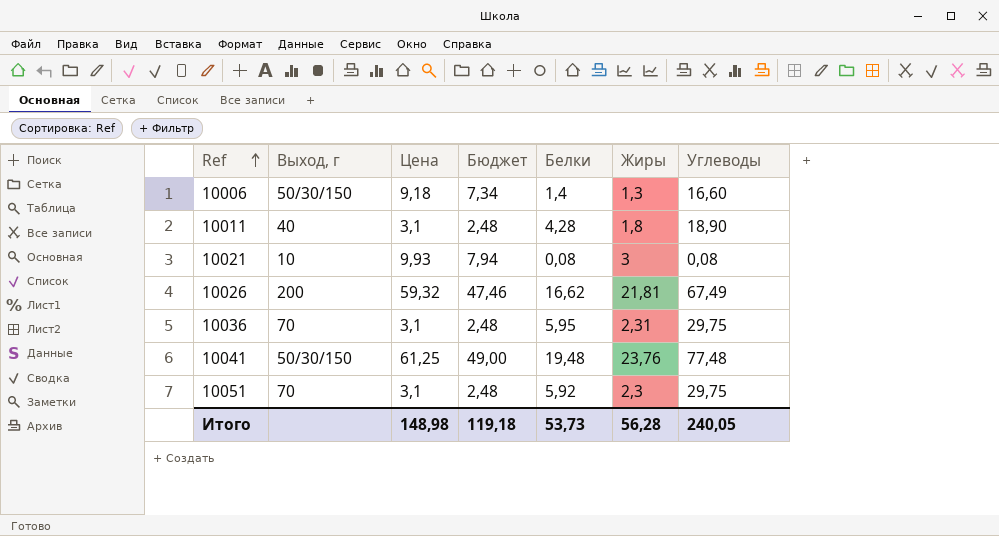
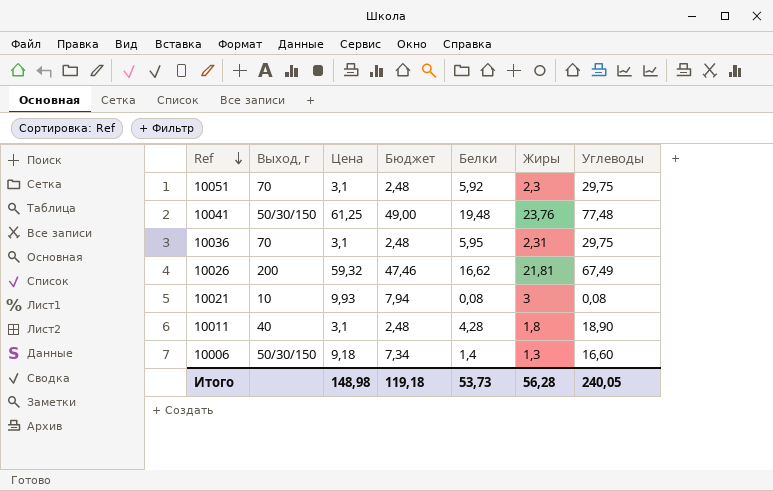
row order: Ref ascending -> Ref descending

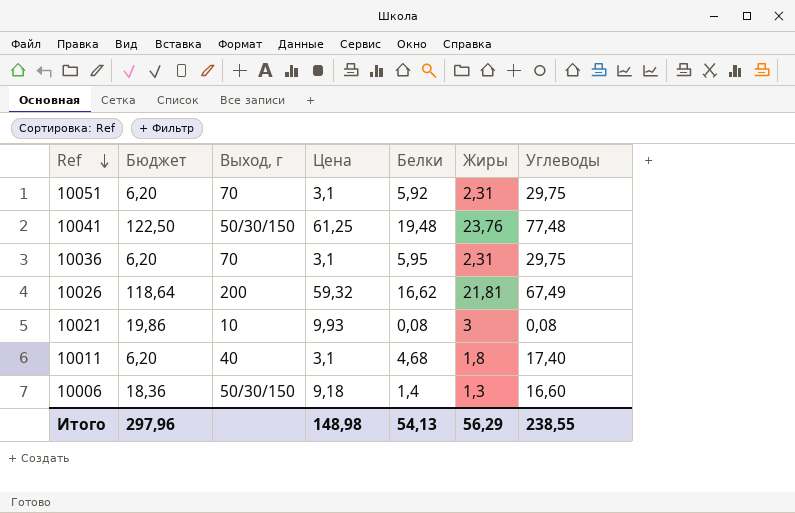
column Бюджет | formula: [Цена] * 0,8 -> [Цена] * 2
column Бюджет | position: 4 -> 2
10051 | Жиры: 2,3 -> 2,31
10011 | Белки: 4,28 -> 4,68
10011 | Углеводы: 18,90 -> 17,40
Итого | Бюджет: 119,18 -> 297,96
Итого | Белки: 53,73 -> 54,13
Итого | Жиры: 56,28 -> 56,29
Итого | Углеводы: 240,05 -> 238,55

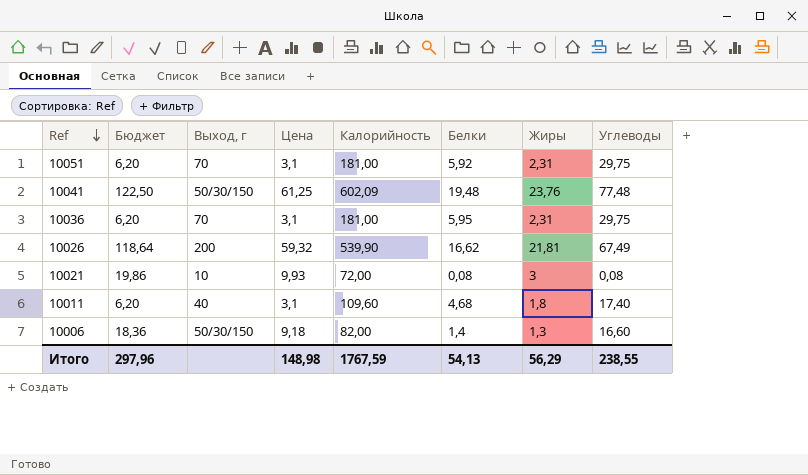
column Калорийность | position: none -> 5

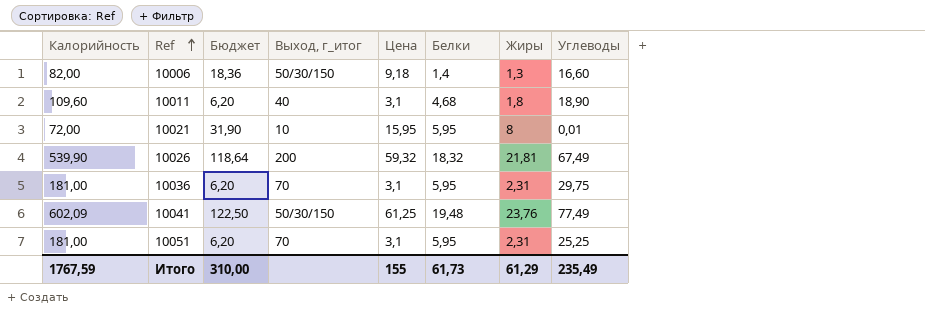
row order: Ref descending -> Ref ascending
column Калорийность | position: 5 -> 1
column name: Выход, г -> Выход, г_итог
10011 | Углеводы: 17,40 -> 18,90
10021 | Бюджет: 19,86 -> 31,90
10021 | Цена: 9,93 -> 15,95
10021 | Белки: 0,08 -> 5,95
10021 | Жиры: 3 -> 8
10021 | Углеводы: 0,08 -> 0,01
10026 | Белки: 16,62 -> 18,32
10041 | Углеводы: 77,48 -> 77,49
10051 | Белки: 5,92 -> 5,95
10051 | Углеводы: 29,75 -> 25,25
Итого | Бюджет: 297,96 -> 310,00
Итого | Цена: 148,98 -> 155
Итого | Белки: 54,13 -> 61,73
Итого | Жиры: 56,29 -> 61,29
Итого | Углеводы: 238,55 -> 235,49

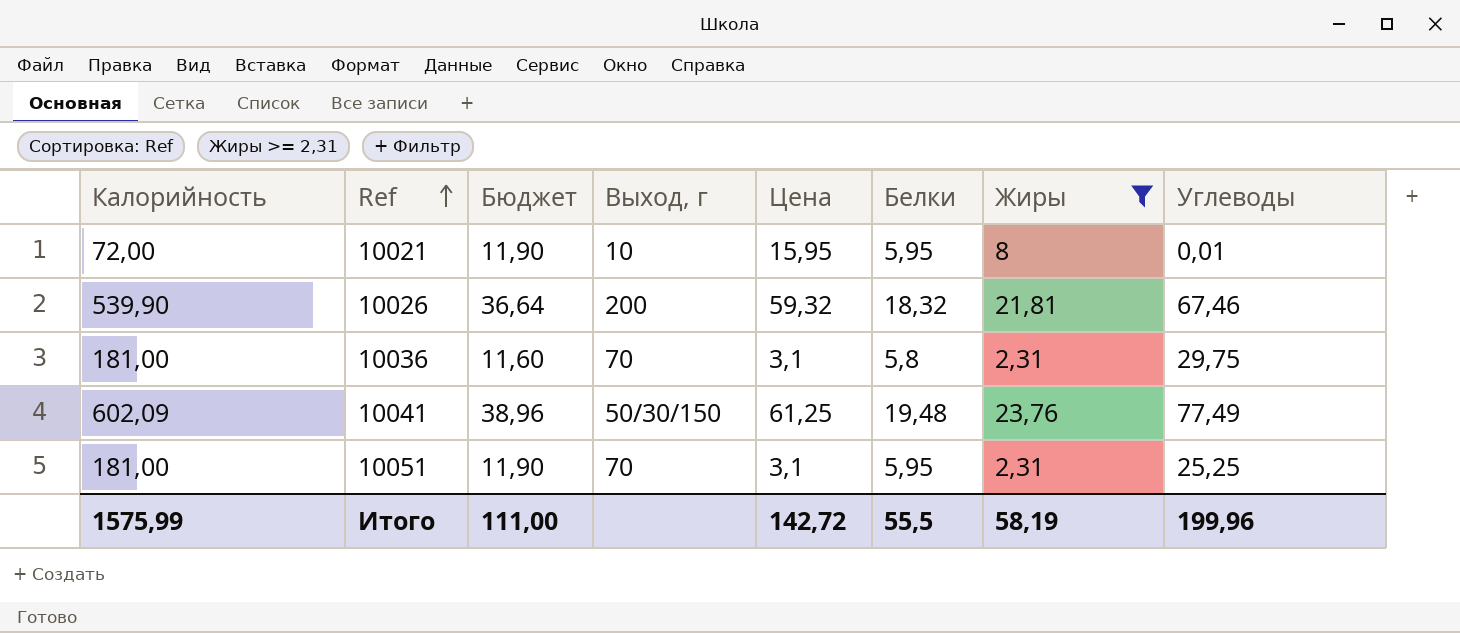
filter: none -> Жиры >= 2,31
column Бюджет | formula: [Цена] * 2 -> [Белки] * 2
column name: Выход, г_итог -> Выход, г
10026 | Углеводы: 67,49 -> 67,46
10036 | Белки: 5,95 -> 5,8
Итого | Калорийность: 1767,59 -> 1575,99
Итого | Бюджет: 310,00 -> 111,00
Итого | Цена: 155 -> 142,72
Итого | Белки: 61,73 -> 55,5
Итого | Жиры: 61,29 -> 58,19
Итого | Углеводы: 235,49 -> 199,96

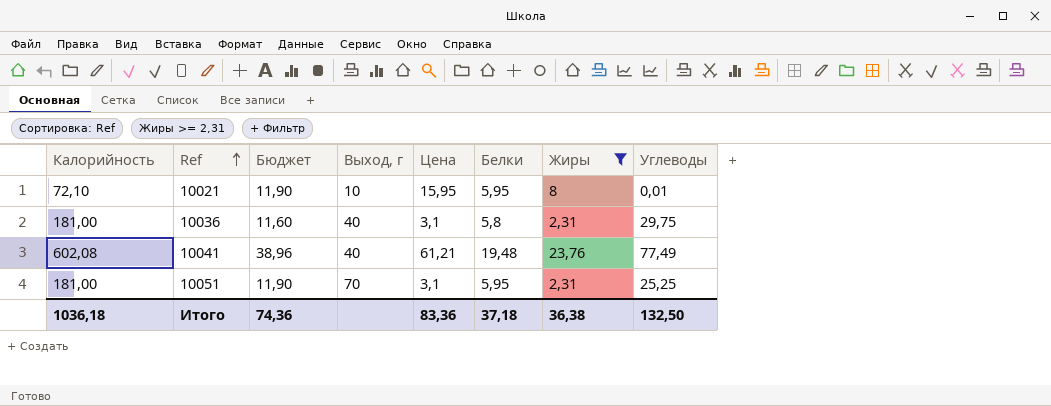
row 10026: 539,90 | 36,64 | 200 | 59,32 | 18,32 | 21,81 | 67,46 -> none
10021 | Калорийность: 72,00 -> 72,10
10036 | Выход, г: 70 -> 40
10041 | Калорийность: 602,09 -> 602,08
10041 | Выход, г: 50/30/150 -> 40
10041 | Цена: 61,25 -> 61,21
Итого | Калорийность: 1575,99 -> 1036,18
Итого | Бюджет: 111,00 -> 74,36
Итого | Цена: 142,72 -> 83,36
Итого | Белки: 55,5 -> 37,18
Итого | Жиры: 58,19 -> 36,38
Итого | Углеводы: 199,96 -> 132,50

